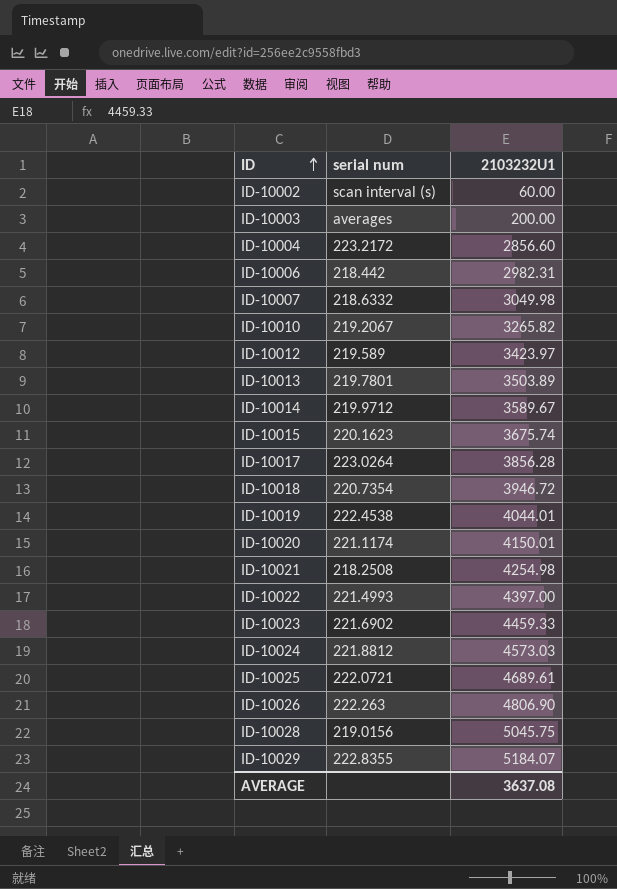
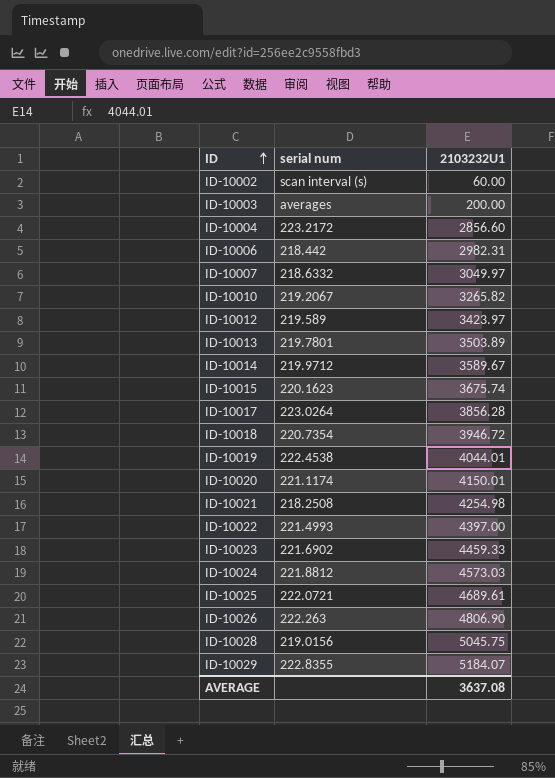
ID-10007 | 2103232U1: 3049.98 -> 3049.97

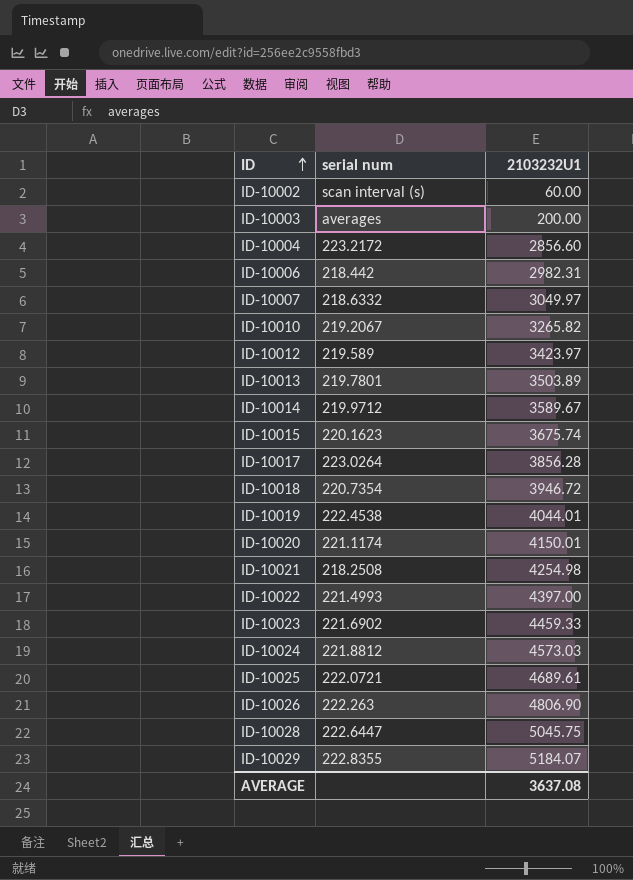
ID-10028 | serial num: 219.0156 -> 222.6447

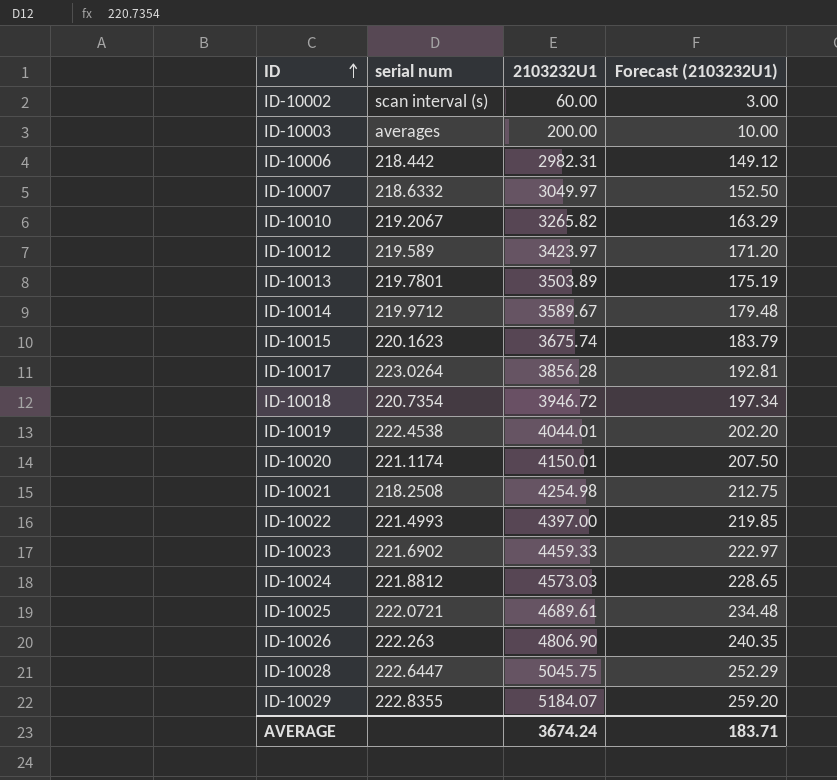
column Forecast (2103232U1) | formula: none -> [2103232U1] * 0.05
row ID-10004: 223.2172 | 2856.60 -> none
AVERAGE | 2103232U1: 3637.08 -> 3674.24

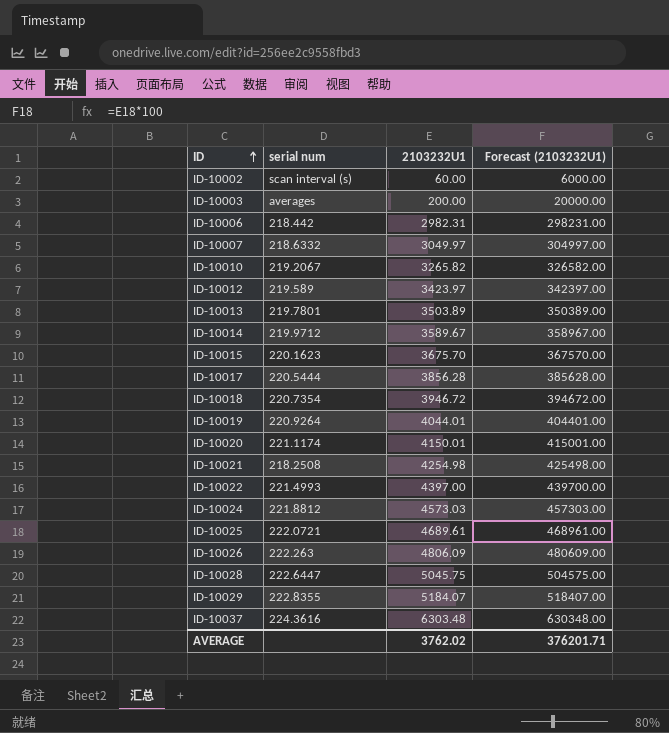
column Forecast (2103232U1) | formula: [2103232U1] * 0.05 -> [2103232U1] * 100
row ID-10023: 221.6902 | 4459.33 | 222.97 -> none
ID-10015 | 2103232U1: 3675.74 -> 3675.70
ID-10017 | serial num: 223.0264 -> 220.5444
ID-10019 | serial num: 222.4538 -> 220.9264
ID-10026 | 2103232U1: 4806.90 -> 4806.09
row ID-10037: none -> 224.3616 | 6303.48 | 630348.00
AVERAGE | 2103232U1: 3674.24 -> 3762.02
AVERAGE | Forecast (2103232U1): 183.71 -> 376201.71

